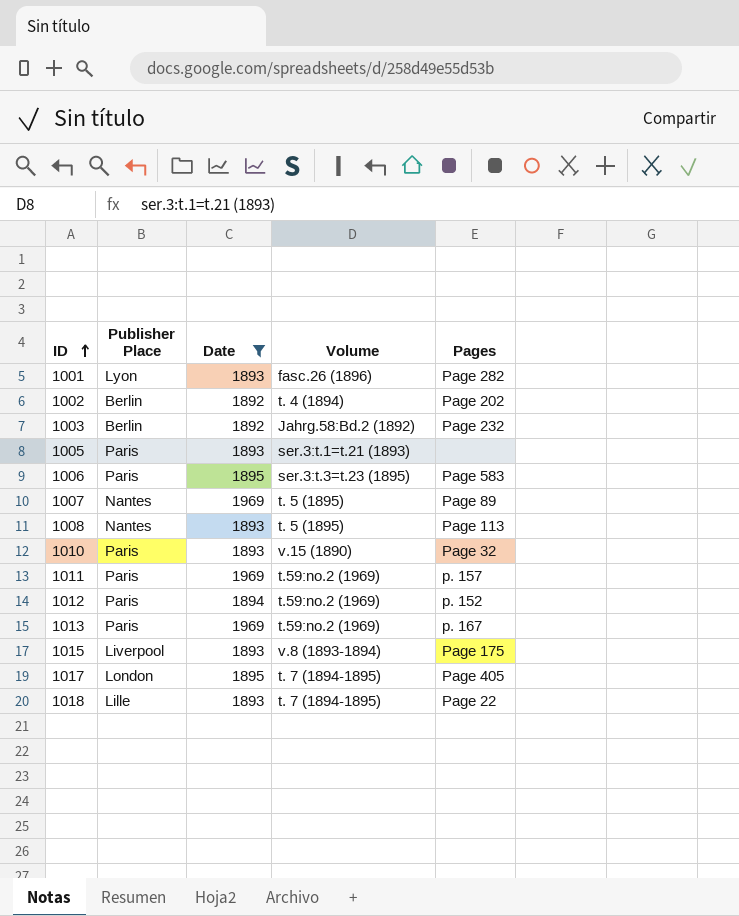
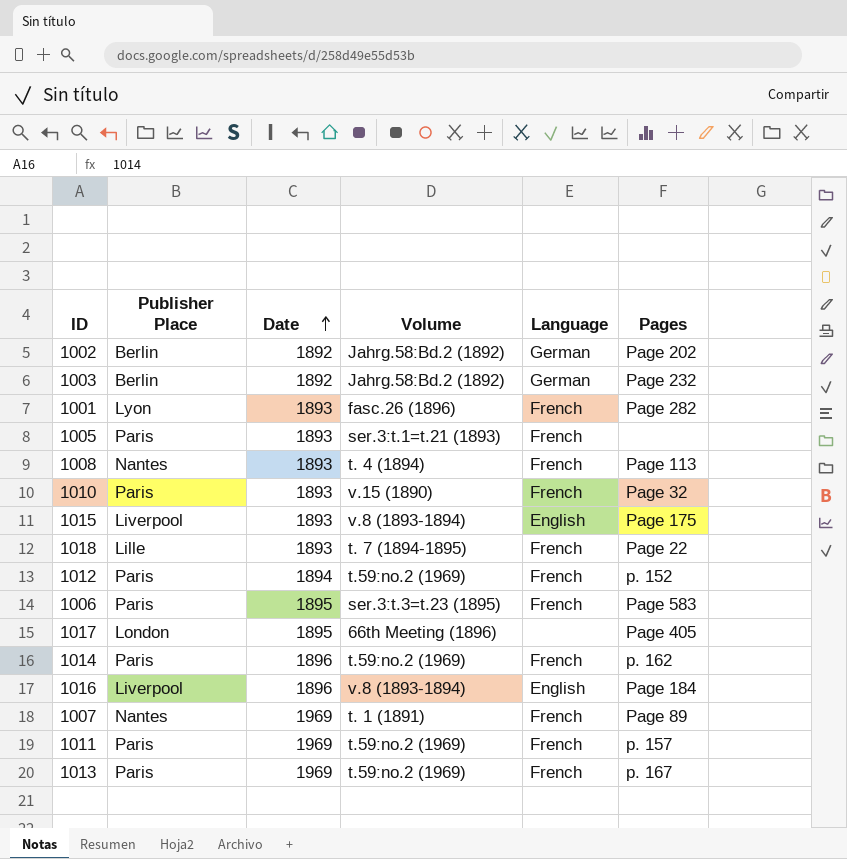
filter: Date != 1896 -> none
row order: ID ascending -> Date ascending
column Language | position: none -> 5
1002 | Volume: t. 4 (1894) -> Jahrg.58:Bd.2 (1892)
1008 | Volume: t. 5 (1895) -> t. 4 (1894)
1017 | Volume: t. 7 (1894-1895) -> 66th Meeting (1896)
1007 | Volume: t. 5 (1895) -> t. 1 (1891)

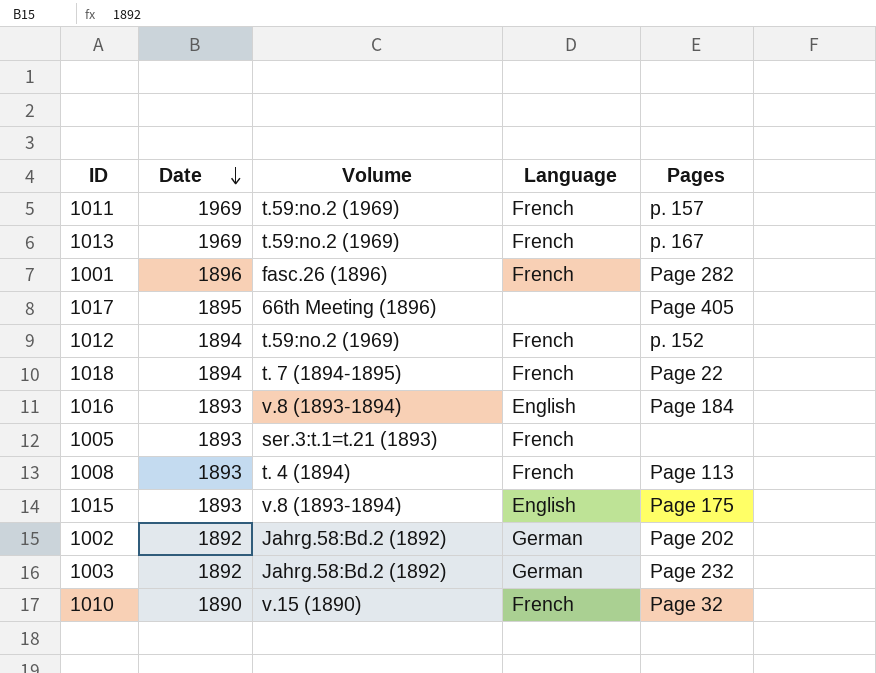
row order: Date ascending -> Date descending
column Publisher Place | position: 2 -> none
row 1006: Paris | 1895 | ser.3:t.3=t.23 (1895) | French | Page 583 -> none
row 1014: Paris | 1896 | t.59:no.2 (1969) | French | p. 162 -> none
row 1007: Nantes | 1969 | t. 1 (1891) | French | Page 89 -> none
1001 | Date: 1893 -> 1896
1018 | Date: 1893 -> 1894
1016 | Date: 1896 -> 1893
1010 | Date: 1893 -> 1890

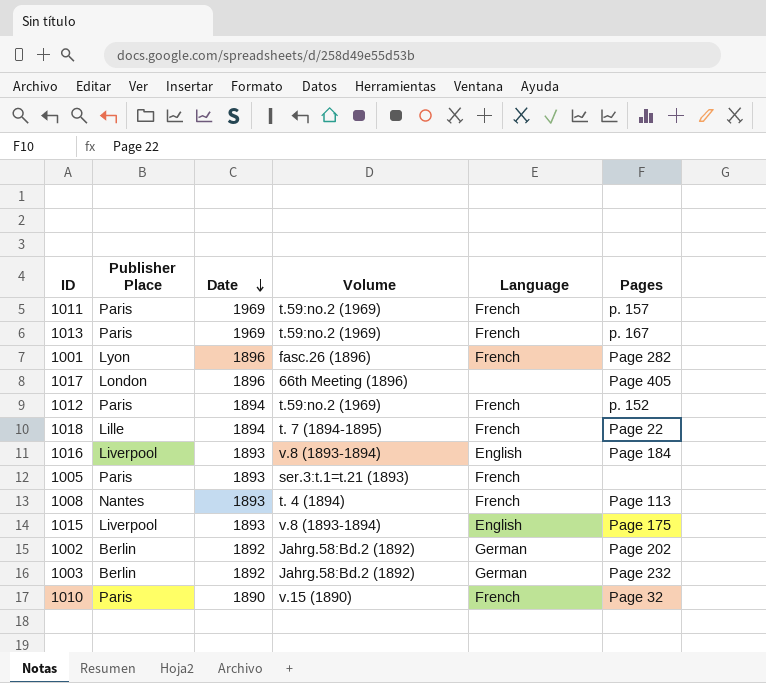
column Publisher Place | position: none -> 2
1017 | Date: 1895 -> 1896

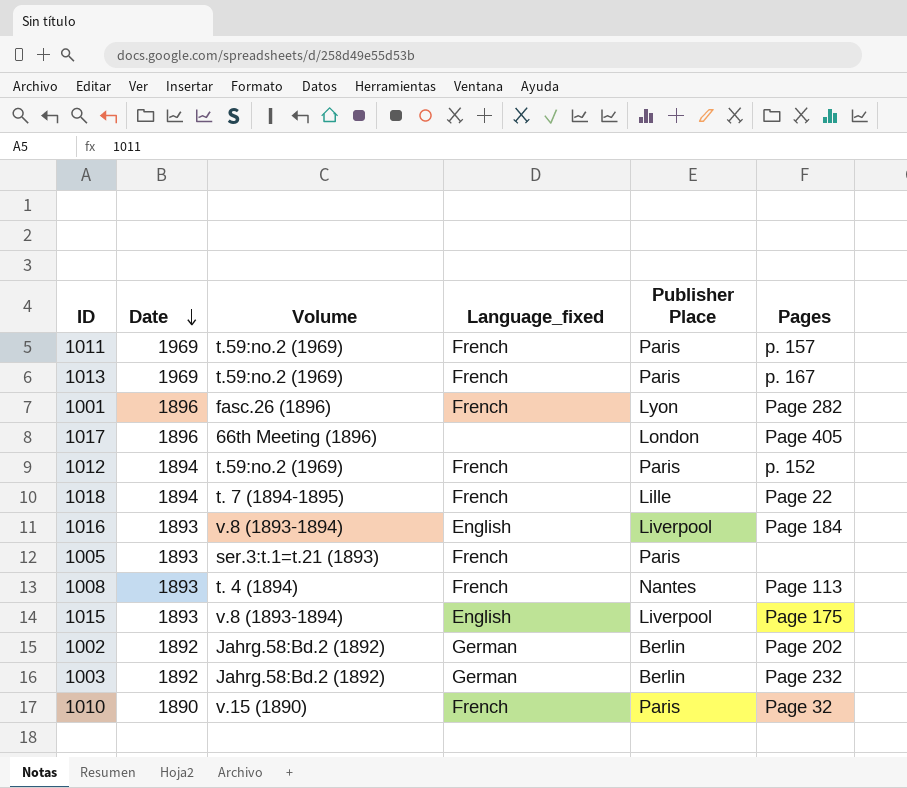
column name: Language -> Language_fixed
column Publisher Place | position: 2 -> 5

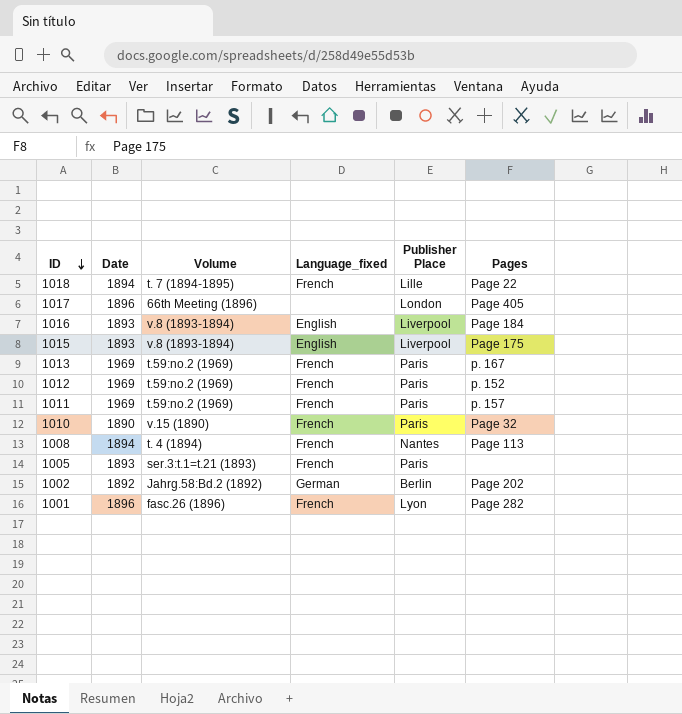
row order: Date descending -> ID descending
row 1003: 1892 | Jahrg.58:Bd.2 (1892) | German | Berlin | Page 232 -> none
1012 | Date: 1894 -> 1969
1008 | Date: 1893 -> 1894

